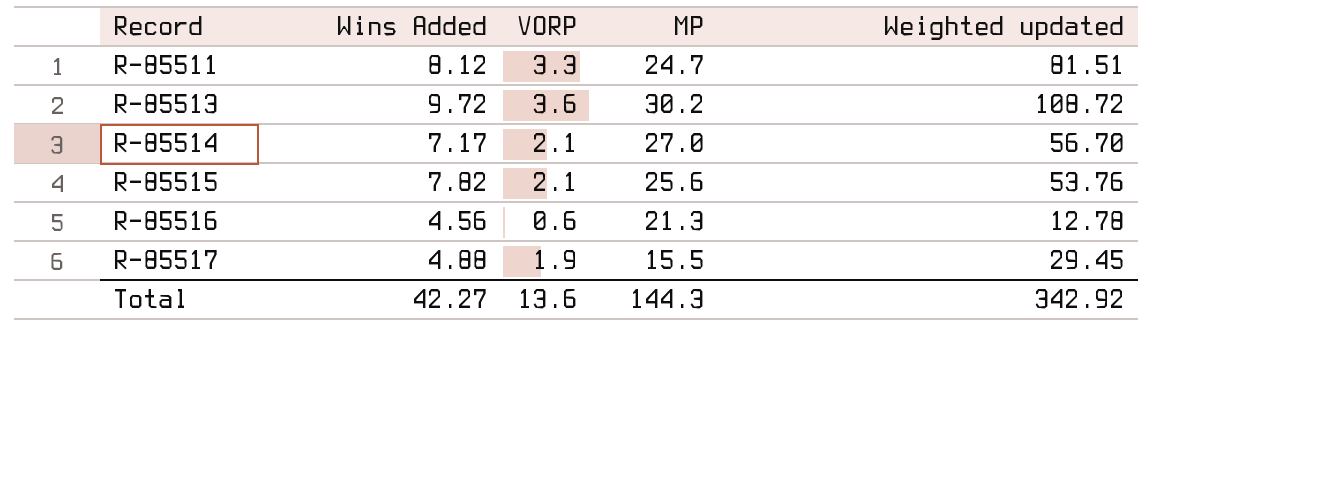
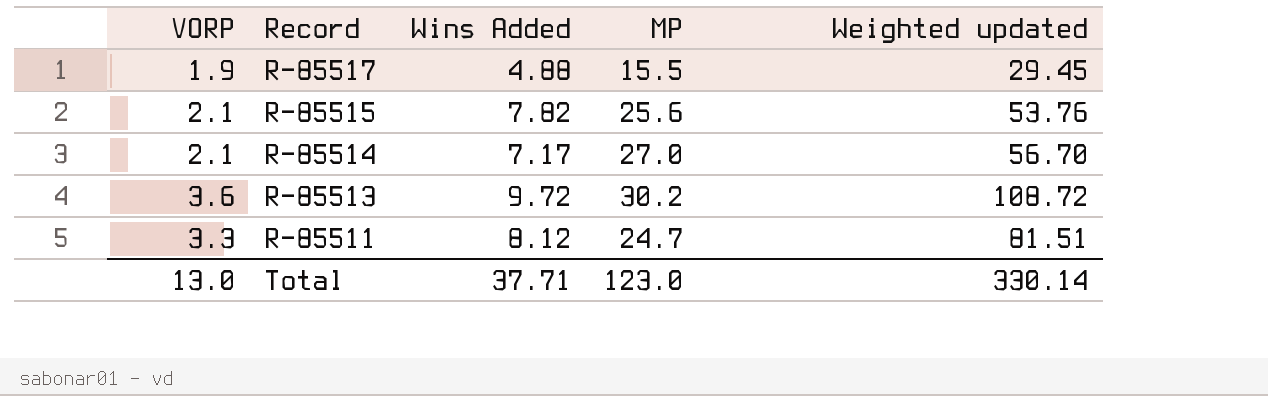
row order: Record ascending -> Record descending
column VORP | position: 3 -> 1
row R-85516: 4.56 | 0.6 | 21.3 | 12.78 -> none
Total | VORP: 13.6 -> 13.0
Total | Wins Added: 42.27 -> 37.71
Total | MP: 144.3 -> 123.0
Total | Weighted updated: 342.92 -> 330.14

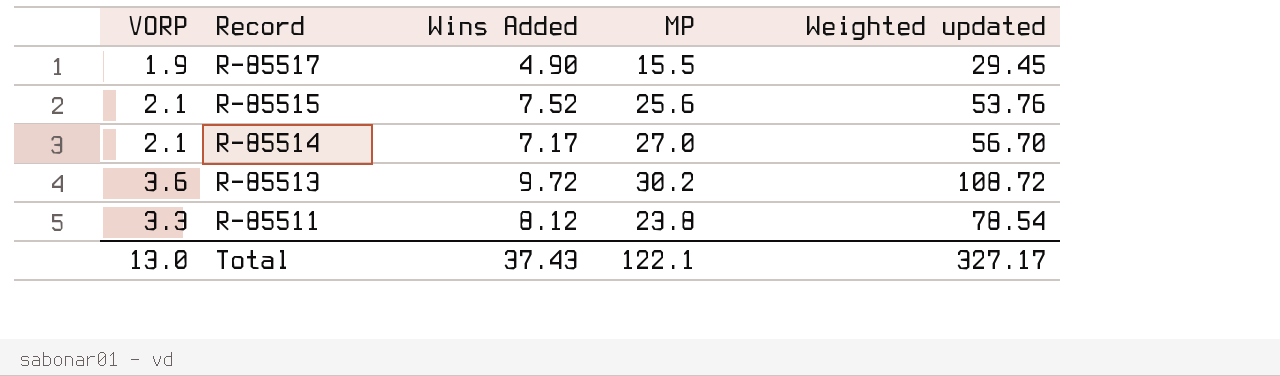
R-85517 | Wins Added: 4.88 -> 4.90
R-85515 | Wins Added: 7.82 -> 7.52
R-85511 | MP: 24.7 -> 23.8
R-85511 | Weighted updated: 81.51 -> 78.54
Total | Wins Added: 37.71 -> 37.43
Total | MP: 123.0 -> 122.1
Total | Weighted updated: 330.14 -> 327.17

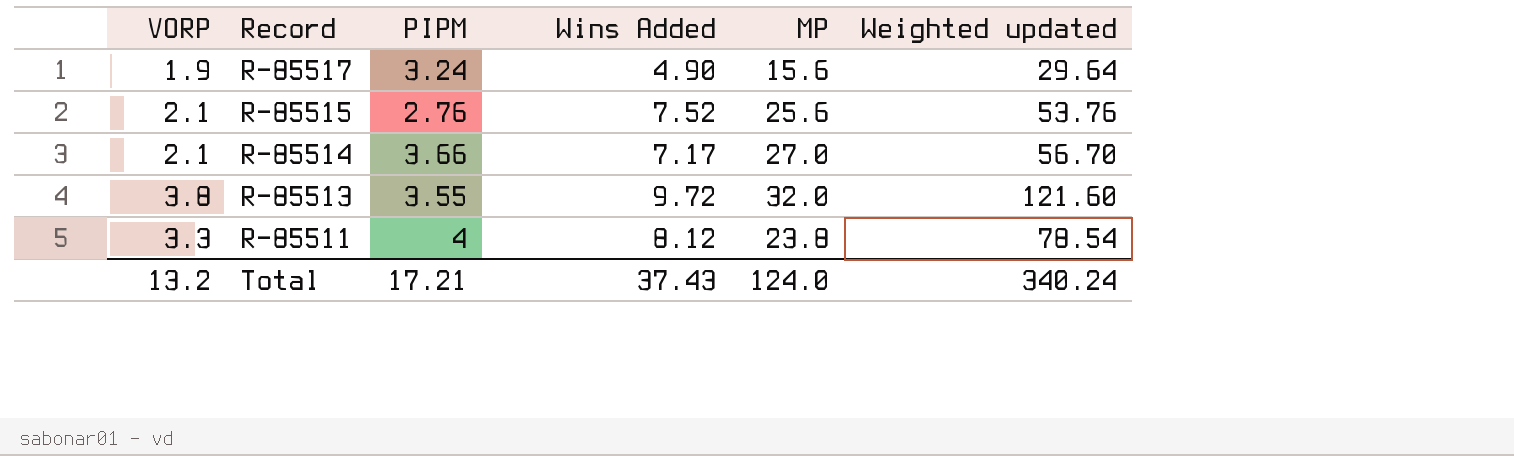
column PIPM | position: none -> 3
R-85517 | MP: 15.5 -> 15.6
R-85517 | Weighted updated: 29.45 -> 29.64
R-85513 | VORP: 3.6 -> 3.8
R-85513 | MP: 30.2 -> 32.0
R-85513 | Weighted updated: 108.72 -> 121.60
Total | VORP: 13.0 -> 13.2
Total | MP: 122.1 -> 124.0
Total | Weighted updated: 327.17 -> 340.24

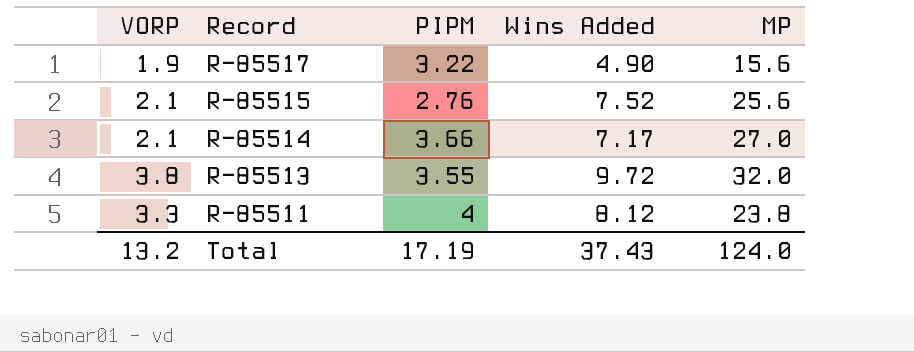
column Weighted updated | formula: [VORP] * [MP] -> none
R-85517 | PIPM: 3.24 -> 3.22
Total | PIPM: 17.21 -> 17.19

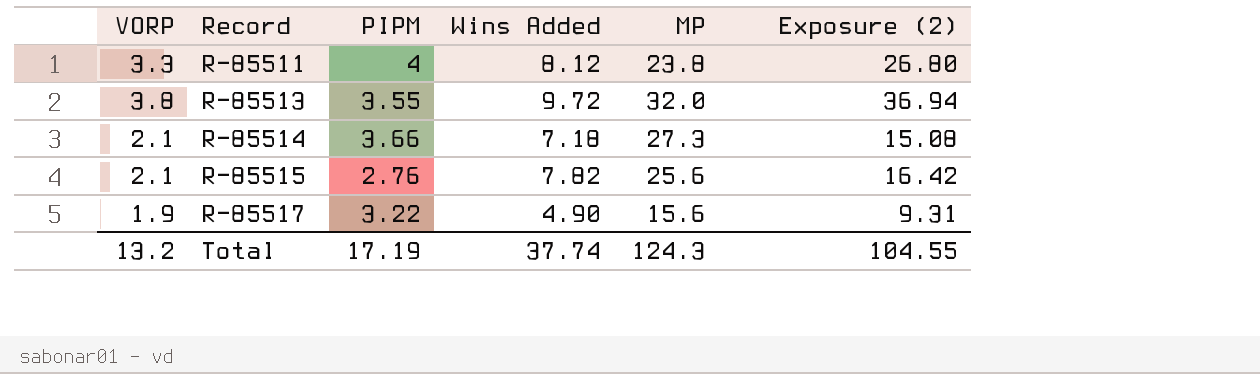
row order: Record descending -> Record ascending
column Exposure (2) | formula: none -> [VORP] * [Wins Added]
R-85514 | Wins Added: 7.17 -> 7.18
R-85514 | MP: 27.0 -> 27.3
R-85515 | Wins Added: 7.52 -> 7.82
Total | Wins Added: 37.43 -> 37.74
Total | MP: 124.0 -> 124.3

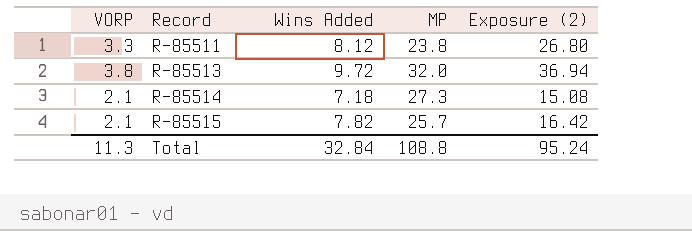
column PIPM | position: 3 -> none
row R-85517: 1.9 | 3.22 | 4.90 | 15.6 | 9.31 -> none
R-85515 | MP: 25.6 -> 25.7
Total | VORP: 13.2 -> 11.3
Total | Wins Added: 37.74 -> 32.84
Total | MP: 124.3 -> 108.8
Total | Exposure (2): 104.55 -> 95.24

